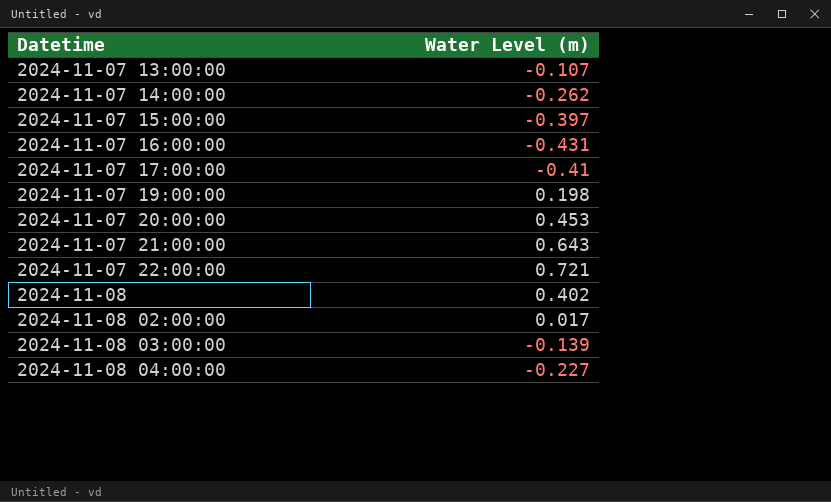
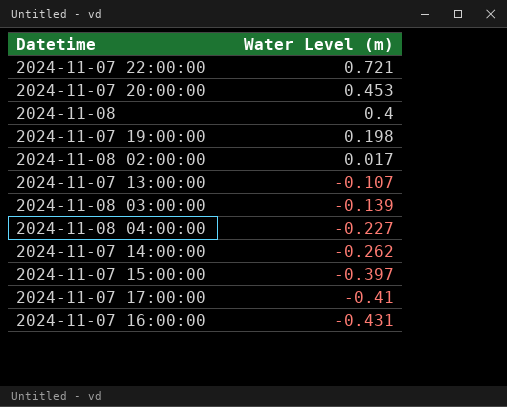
row order: Datetime ascending -> Water Level (m) descending
row 2024-11-07 21:00:00: 0.643 -> none
2024-11-08 | Water Level (m): 0.402 -> 0.4

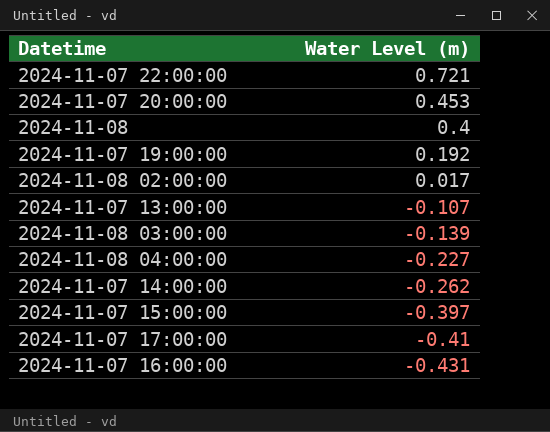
2024-11-07 19:00:00 | Water Level (m): 0.198 -> 0.192

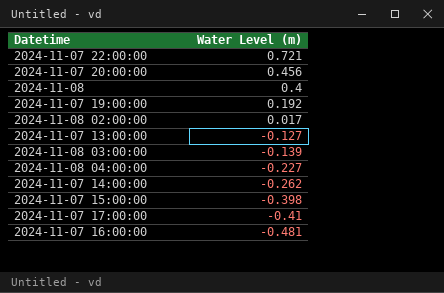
2024-11-07 20:00:00 | Water Level (m): 0.453 -> 0.456
2024-11-07 13:00:00 | Water Level (m): -0.107 -> -0.127
2024-11-07 15:00:00 | Water Level (m): -0.397 -> -0.398
2024-11-07 16:00:00 | Water Level (m): -0.431 -> -0.481

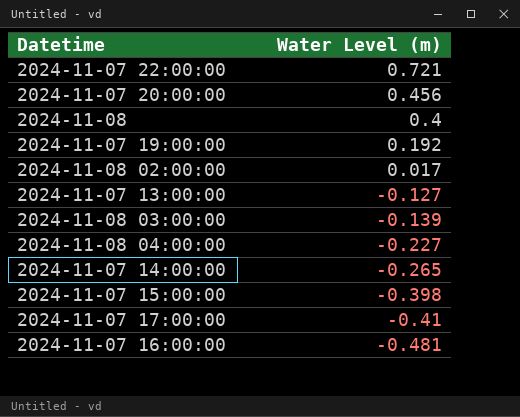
2024-11-07 14:00:00 | Water Level (m): -0.262 -> -0.265

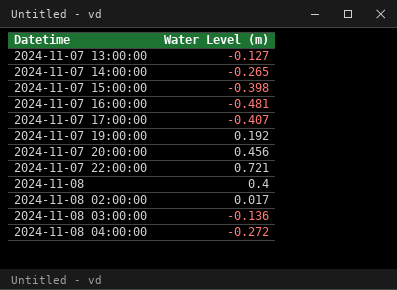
row order: Water Level (m) descending -> Datetime ascending
2024-11-07 17:00:00 | Water Level (m): -0.41 -> -0.407
2024-11-08 03:00:00 | Water Level (m): -0.139 -> -0.136
2024-11-08 04:00:00 | Water Level (m): -0.227 -> -0.272

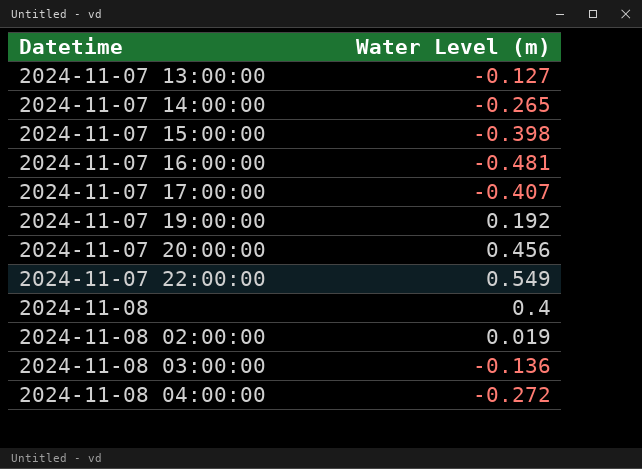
2024-11-07 22:00:00 | Water Level (m): 0.721 -> 0.549
2024-11-08 02:00:00 | Water Level (m): 0.017 -> 0.019

